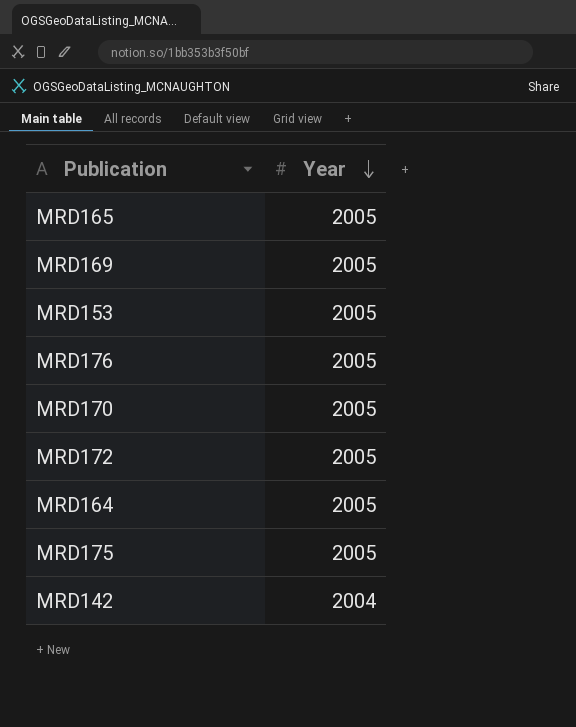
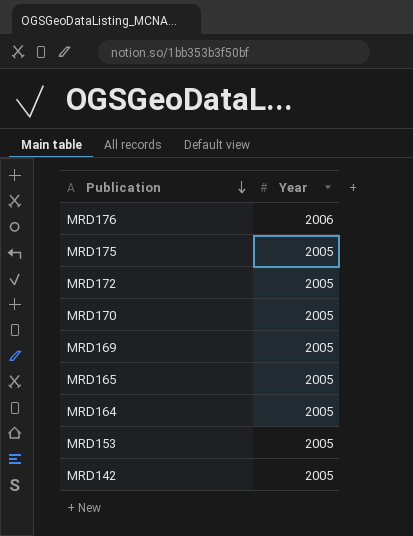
row order: Year descending -> Publication descending
MRD176 | Year: 2005 -> 2006
MRD142 | Year: 2004 -> 2005

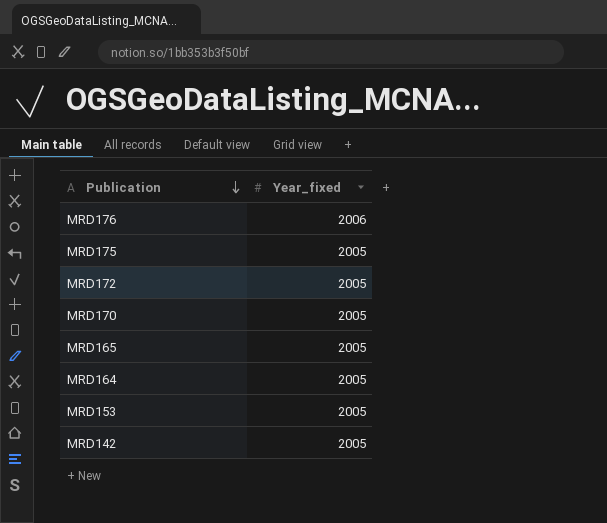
column name: Year -> Year_fixed
row MRD169: 2005 -> none

